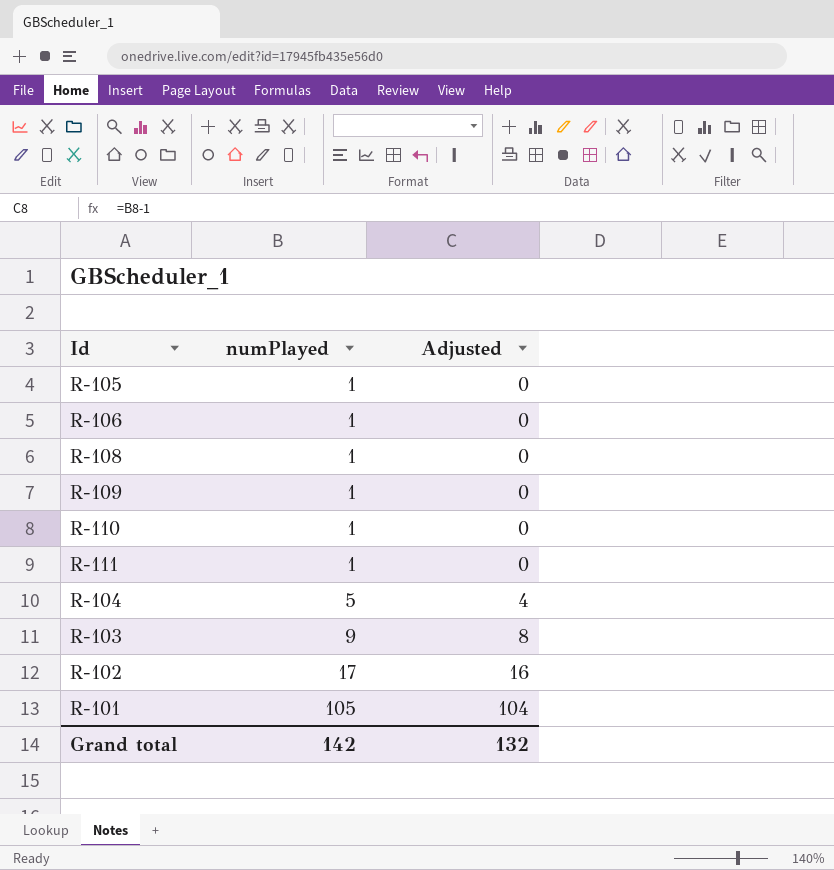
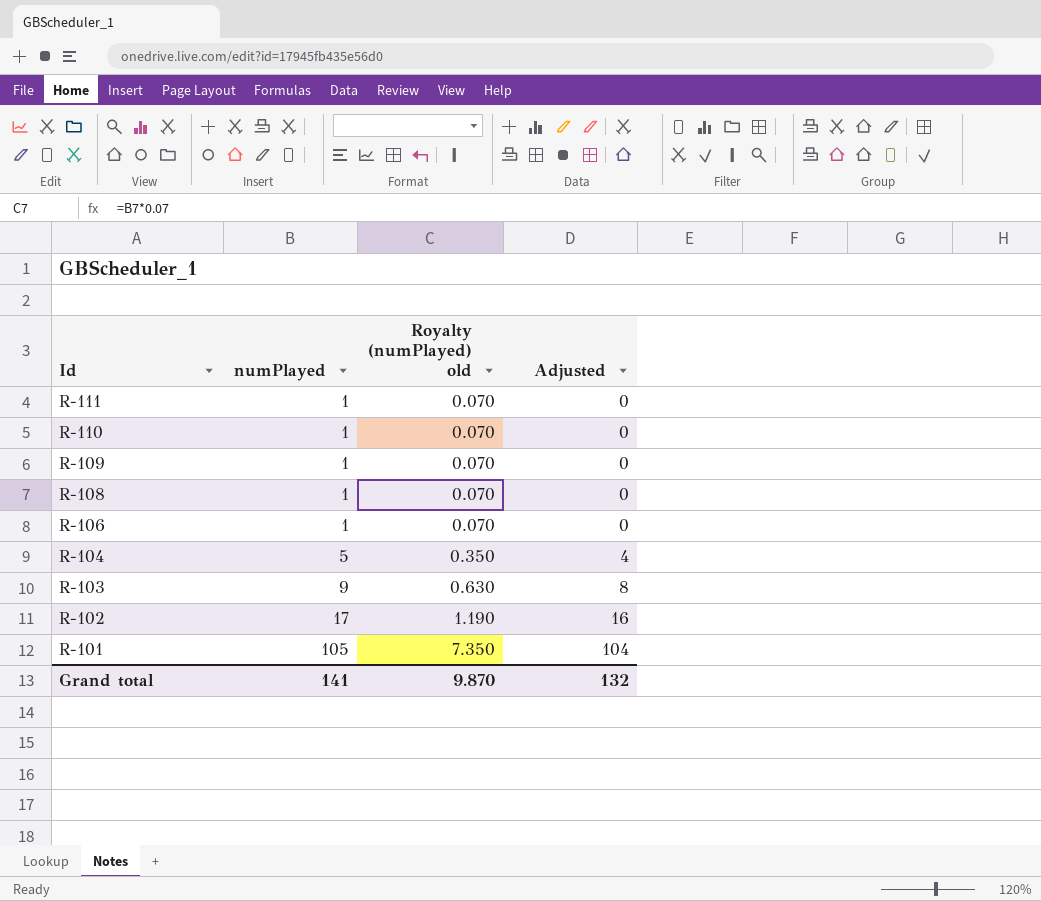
row order: numPlayed ascending -> Id descending
column Royalty (numPlayed) old | formula: none -> [numPlayed] * 0.07
row R-105: 1 | 0 -> none
Grand total | numPlayed: 142 -> 141

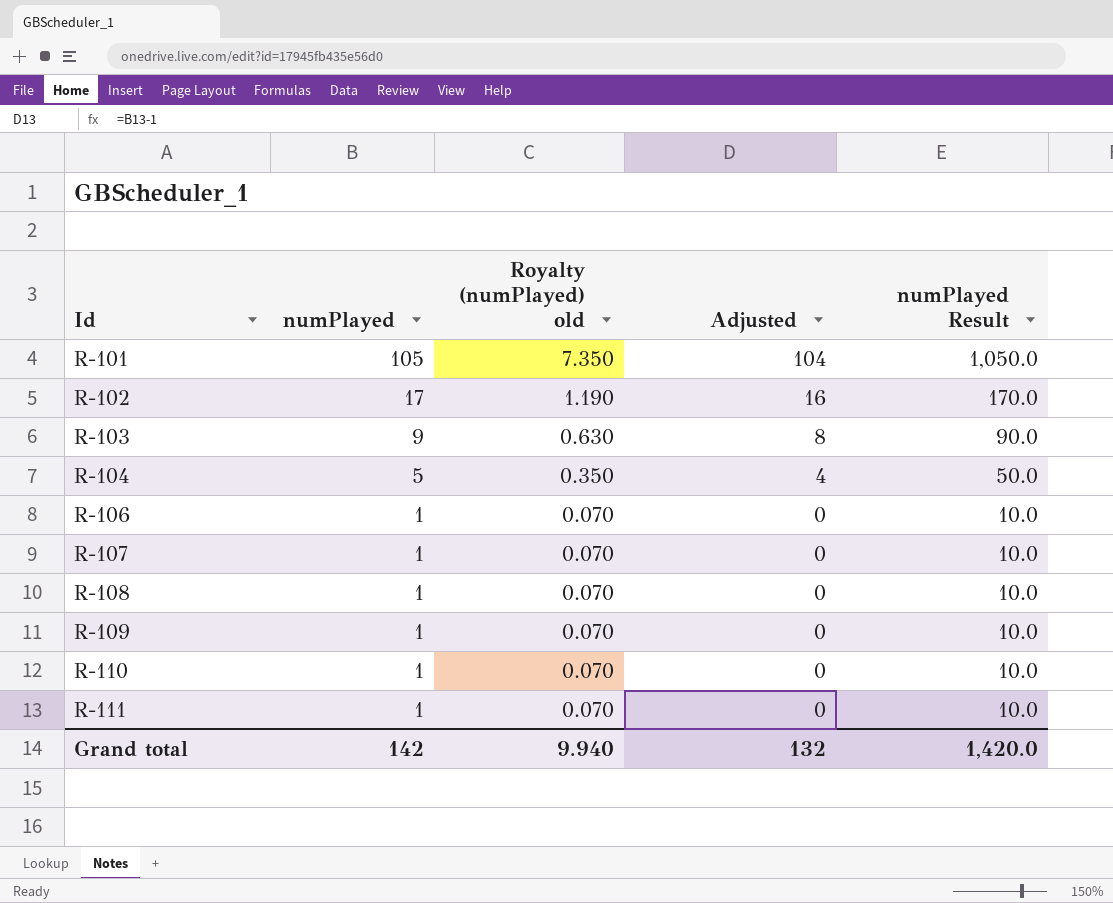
row order: Id descending -> Id ascending
column numPlayed Result | formula: none -> [numPlayed] * 10
row R-107: none -> 1 | 0.070 | 0 | 10.0
Grand total | numPlayed: 141 -> 142
Grand total | Royalty (numPlayed) old: 9.870 -> 9.940

